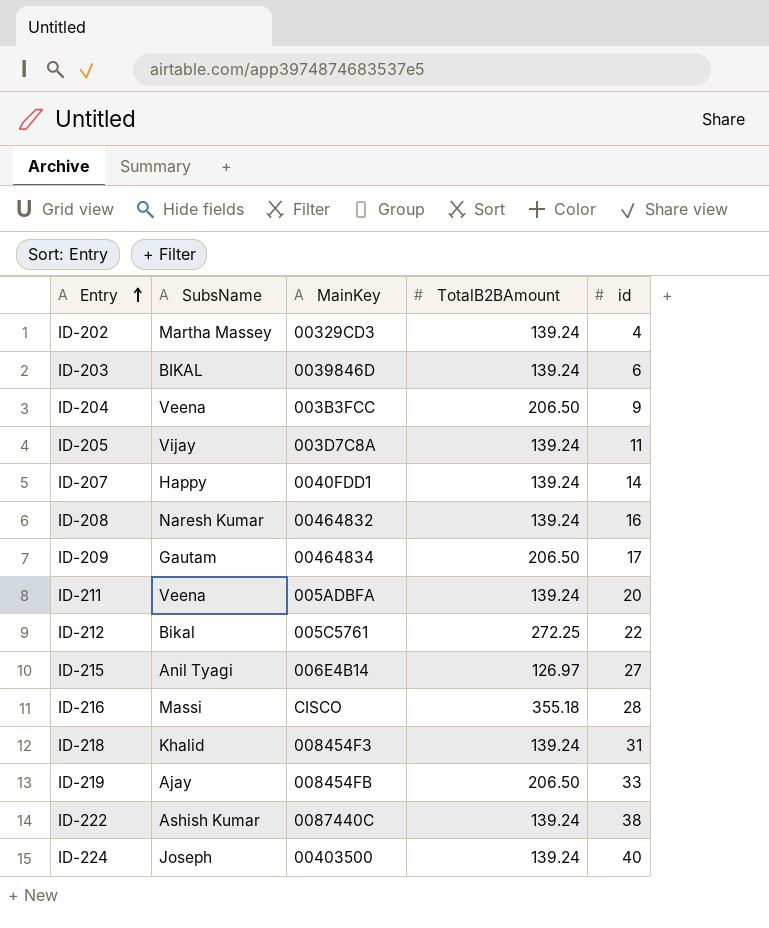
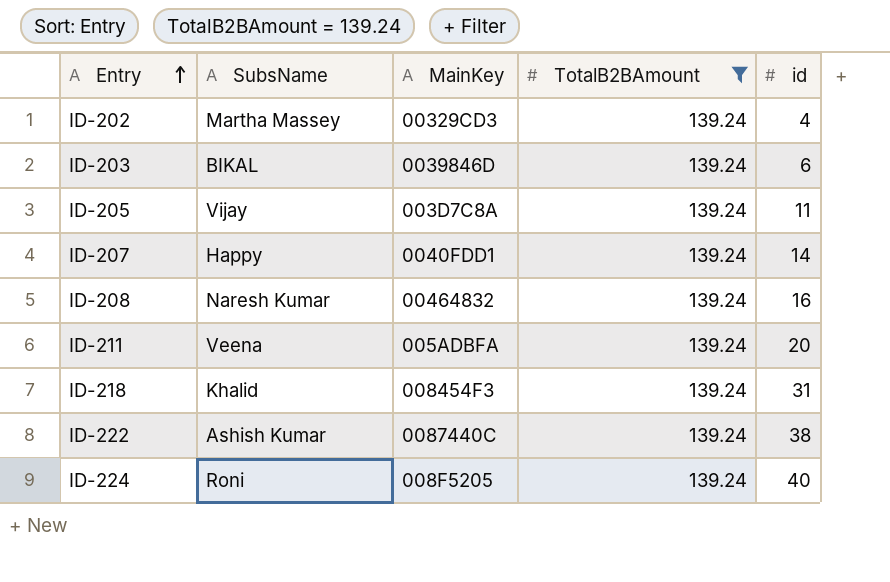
filter: none -> TotalB2BAmount = 139.24
ID-224 | SubsName: Joseph -> Roni
ID-224 | MainKey: 00403500 -> 008F5205

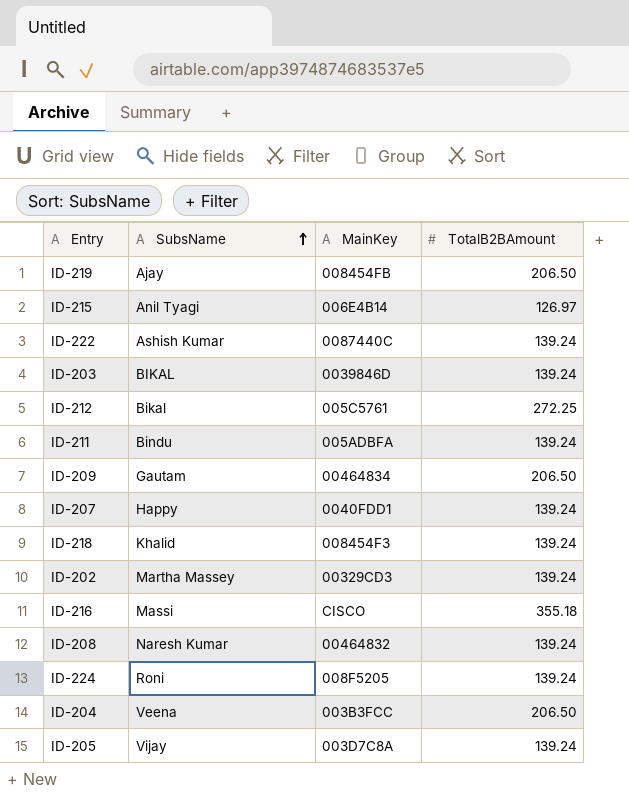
filter: TotalB2BAmount = 139.24 -> none
row order: Entry ascending -> SubsName ascending
column id | position: 5 -> none
ID-211 | SubsName: Veena -> Bindu

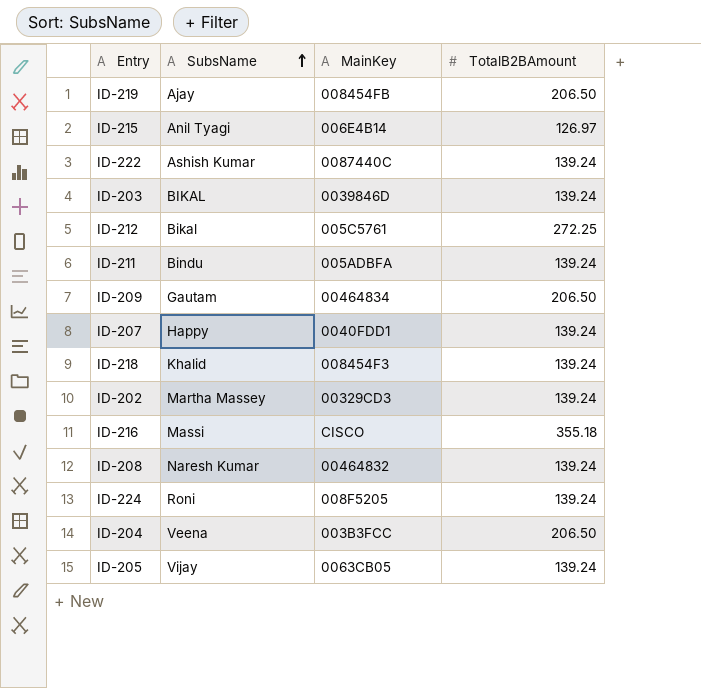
ID-205 | MainKey: 003D7C8A -> 0063CB05

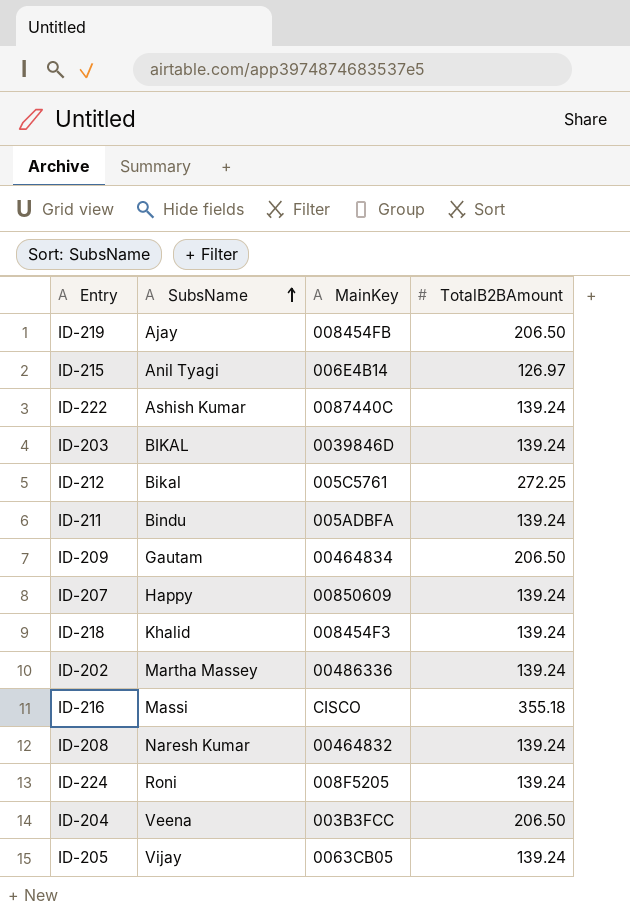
ID-207 | MainKey: 0040FDD1 -> 00850609
ID-202 | MainKey: 00329CD3 -> 00486336

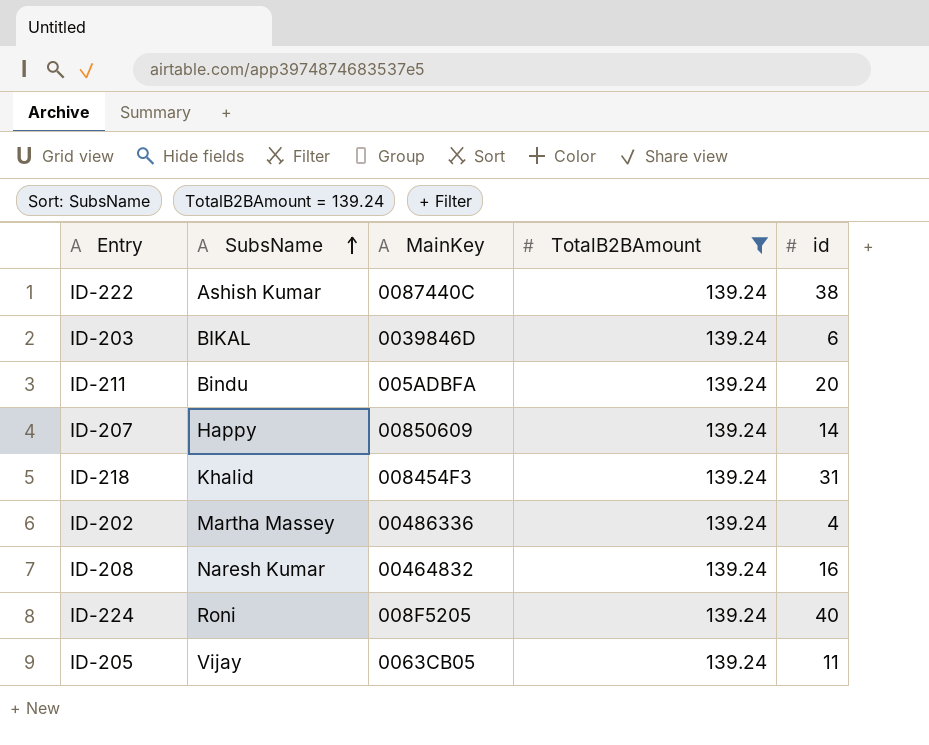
filter: none -> TotalB2BAmount = 139.24
column id | position: none -> 5

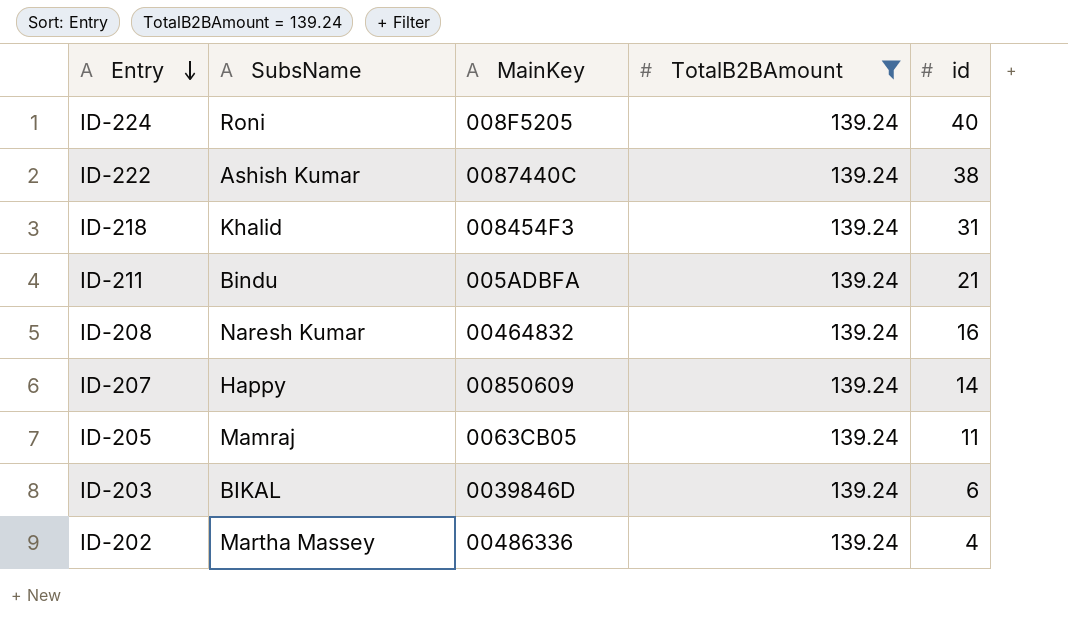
row order: SubsName ascending -> Entry descending
ID-211 | id: 20 -> 21
ID-205 | SubsName: Vijay -> Mamraj

